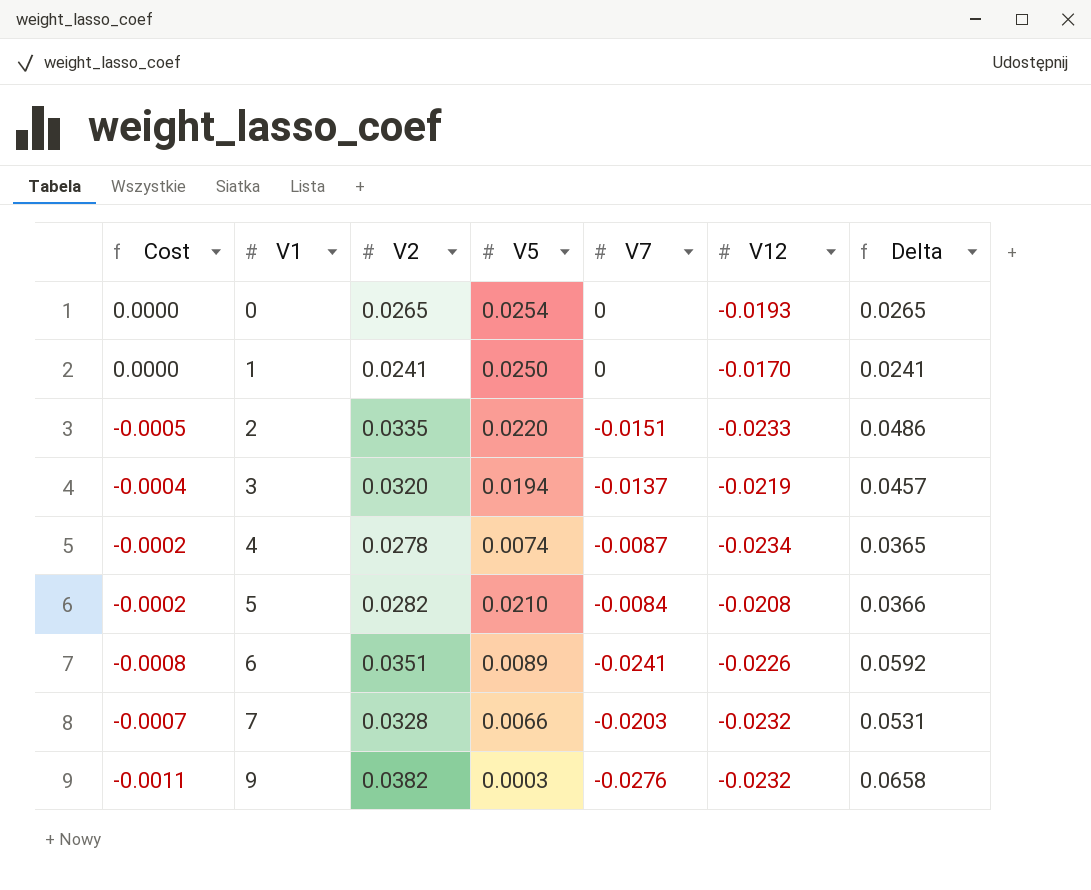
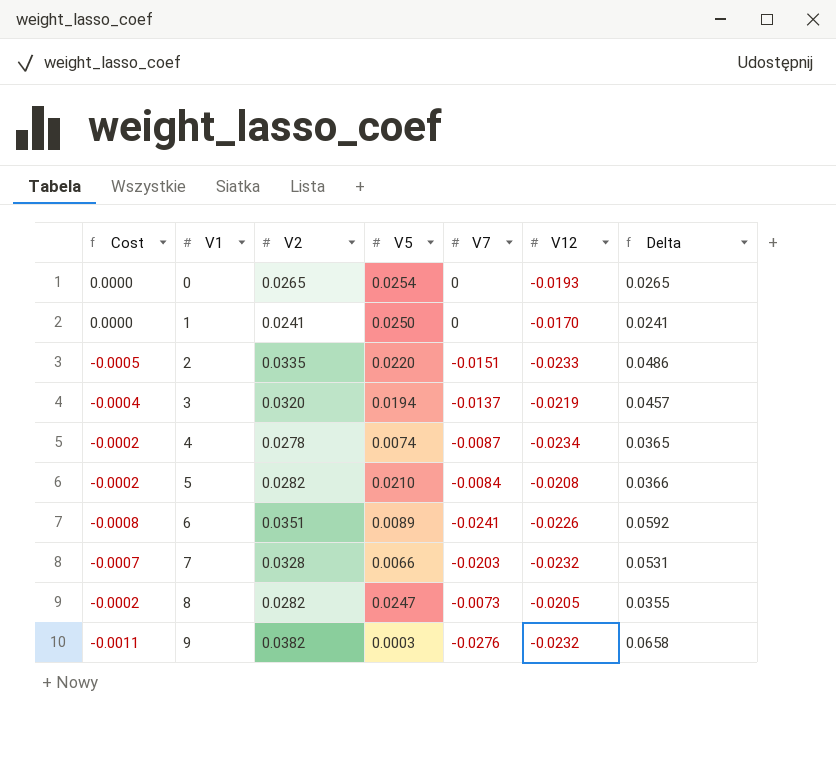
row 8: none -> -0.0002 | 0.0282 | 0.0247 | -0.0073 | -0.0205 | 0.0355

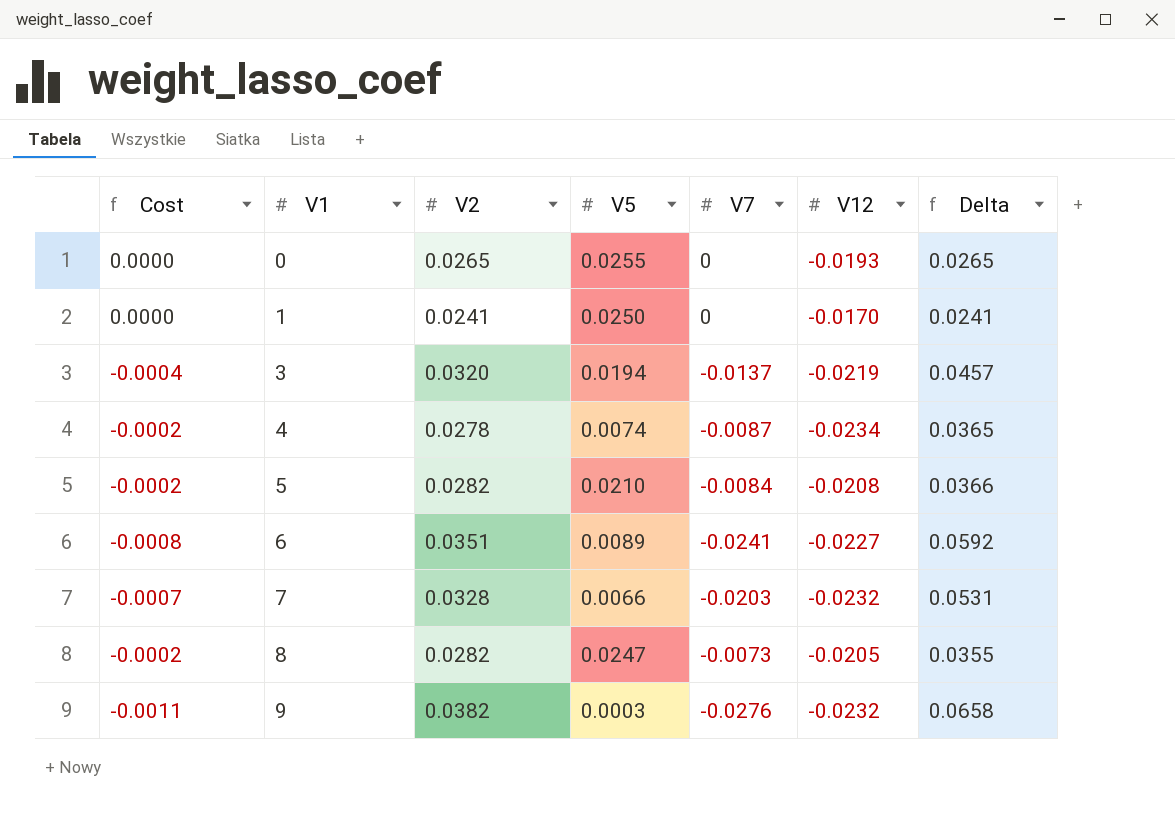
row 2: -0.0005 | 0.0335 | 0.0220 | -0.0151 | -0.0233 | 0.0486 -> none
0 | V5: 0.0254 -> 0.0255
6 | V12: -0.0226 -> -0.0227

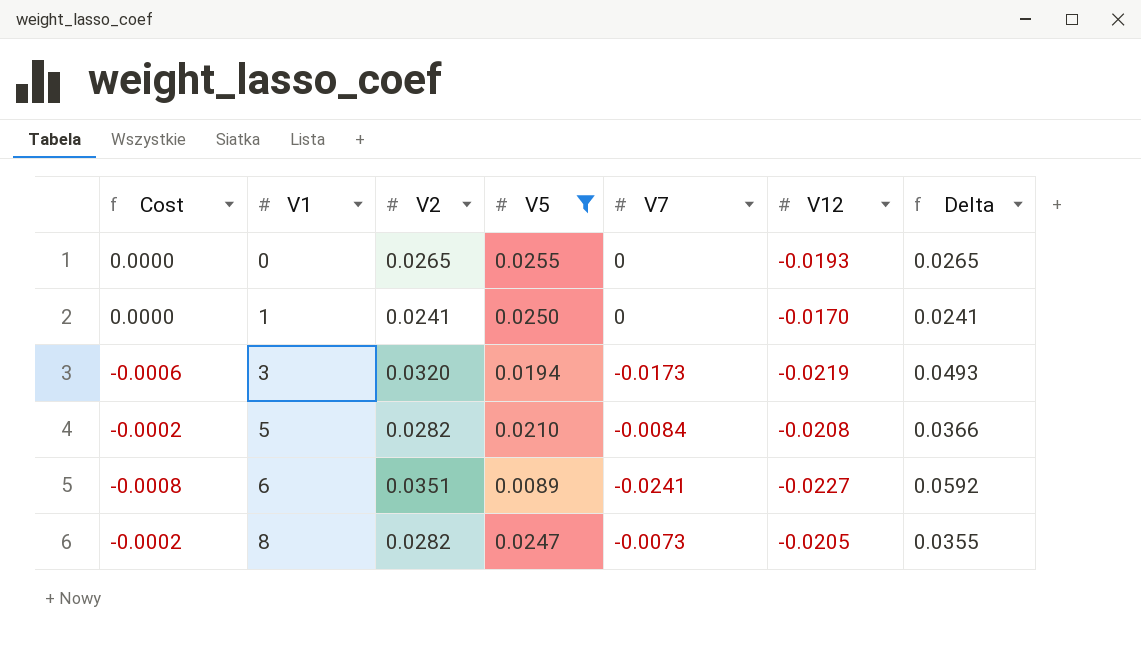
filter: none -> V5 >= 0.0089
3 | Cost: -0.0004 -> -0.0006
3 | V7: -0.0137 -> -0.0173
3 | Delta: 0.0457 -> 0.0493

